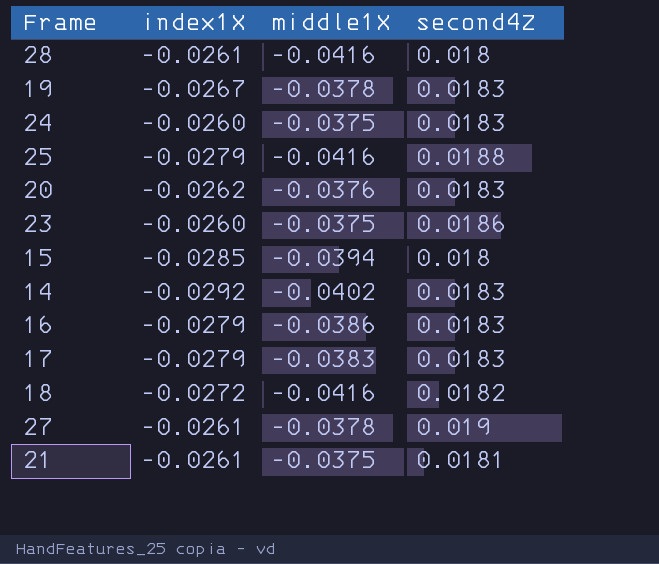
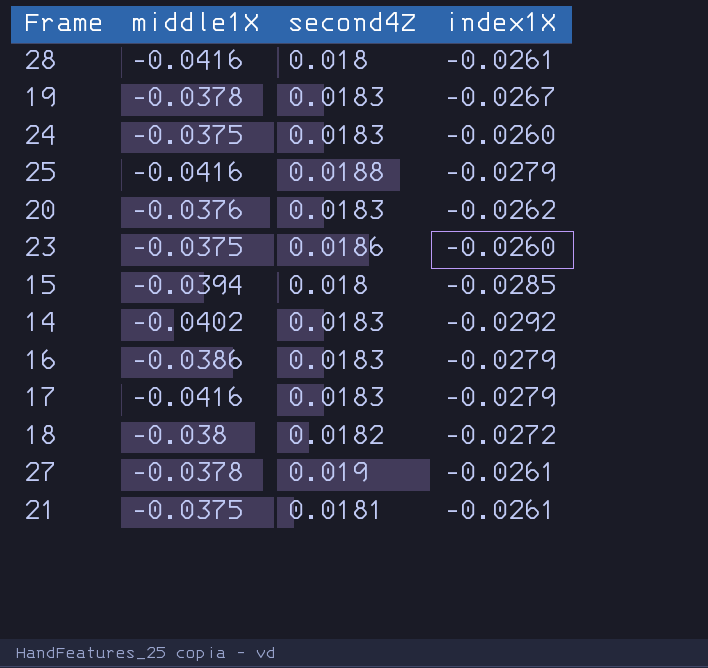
column index1X | position: 2 -> 4
17 | middle1X: -0.0383 -> -0.0416
18 | middle1X: -0.0416 -> -0.038

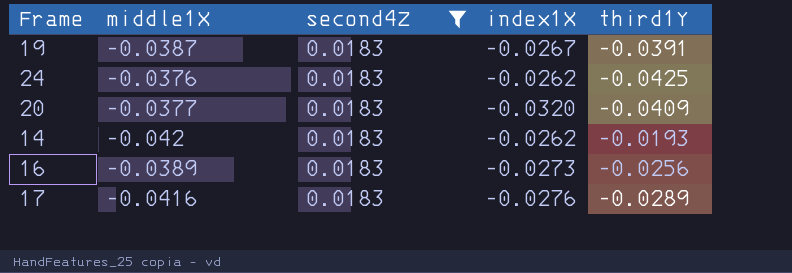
filter: none -> second4Z = 0.0183
column third1Y | position: none -> 5
19 | middle1X: -0.0378 -> -0.0387
24 | middle1X: -0.0375 -> -0.0376
24 | index1X: -0.0260 -> -0.0262
20 | middle1X: -0.0376 -> -0.0377
20 | index1X: -0.0262 -> -0.0320
14 | middle1X: -0.0402 -> -0.042
14 | index1X: -0.0292 -> -0.0262
16 | middle1X: -0.0386 -> -0.0389
16 | index1X: -0.0279 -> -0.0273
17 | index1X: -0.0279 -> -0.0276

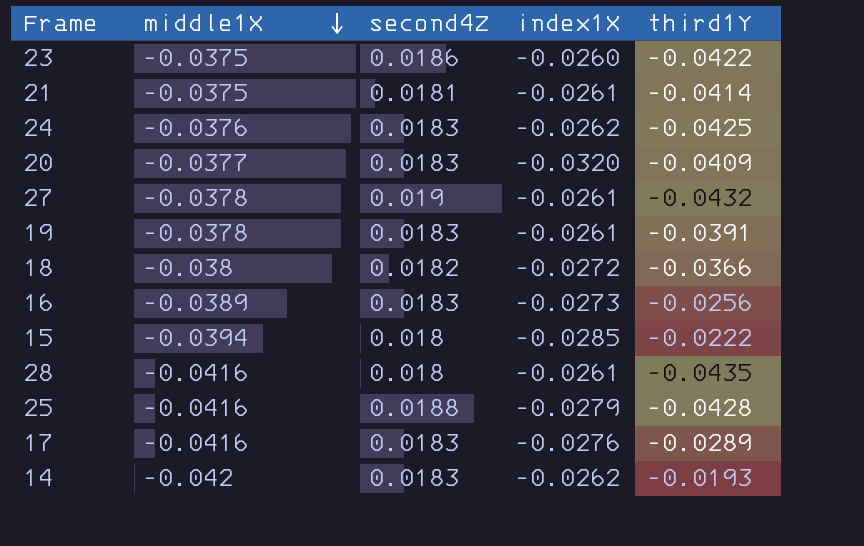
filter: second4Z = 0.0183 -> none
row order: none -> middle1X descending
19 | middle1X: -0.0387 -> -0.0378
19 | index1X: -0.0267 -> -0.0261

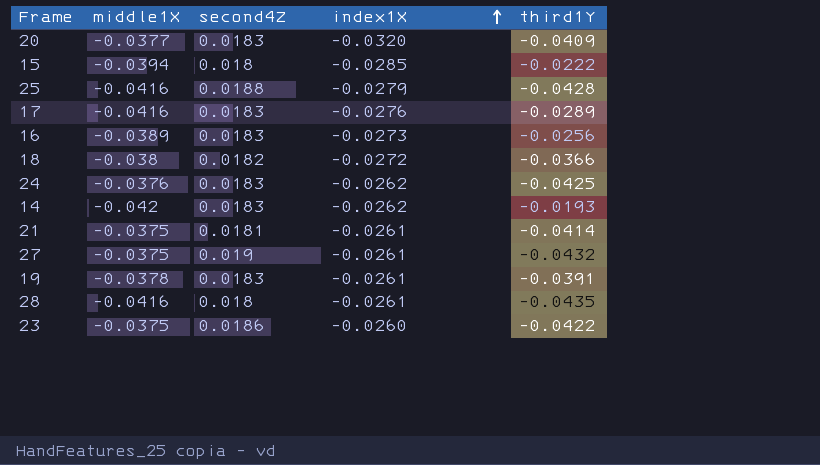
row order: middle1X descending -> index1X ascending
27 | middle1X: -0.0378 -> -0.0375

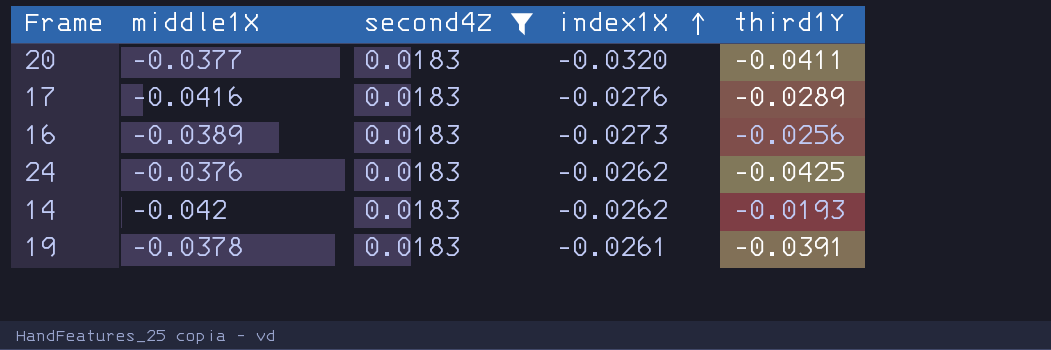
filter: none -> second4Z = 0.0183
20 | third1Y: -0.0409 -> -0.0411

